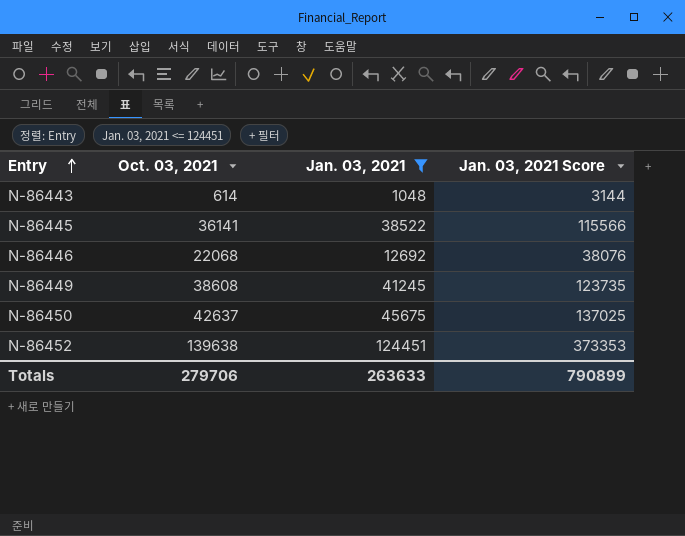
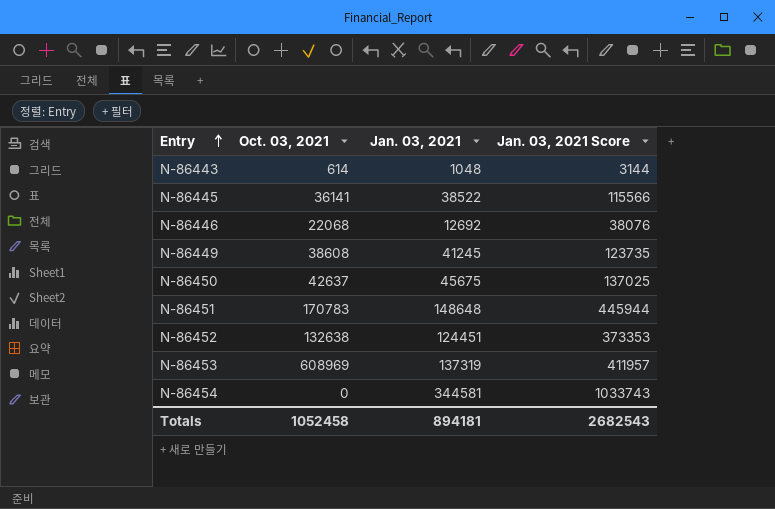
filter: Jan. 03, 2021 <= 124451 -> none
N-86452 | Oct. 03, 2021: 139638 -> 132638
Totals | Oct. 03, 2021: 279706 -> 1052458
Totals | Jan. 03, 2021: 263633 -> 894181
Totals | Jan. 03, 2021 Score: 790899 -> 2682543

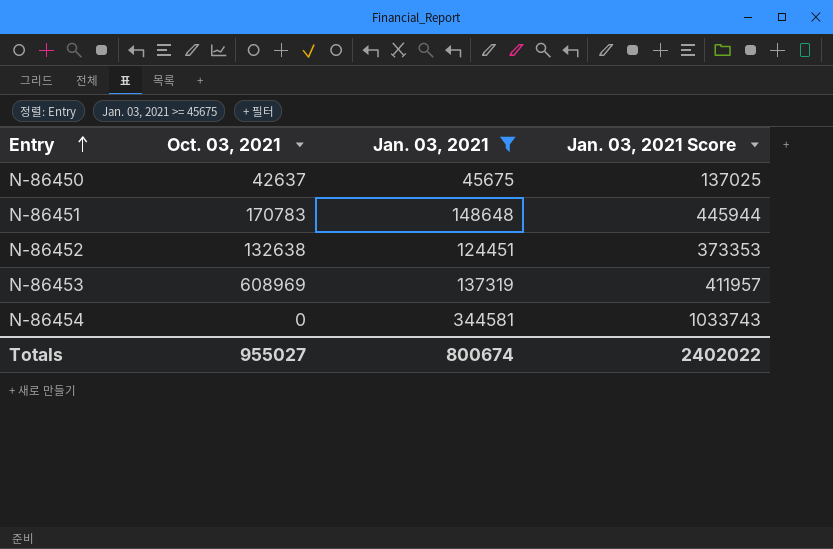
filter: none -> Jan. 03, 2021 >= 45675
Totals | Oct. 03, 2021: 1052458 -> 955027
Totals | Jan. 03, 2021: 894181 -> 800674
Totals | Jan. 03, 2021 Score: 2682543 -> 2402022

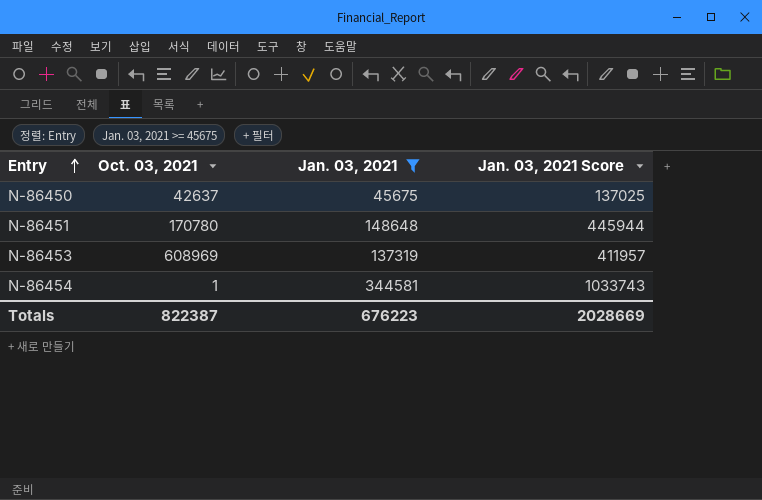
row N-86452: 132638 | 124451 | 373353 -> none
N-86451 | Oct. 03, 2021: 170783 -> 170780
N-86454 | Oct. 03, 2021: 0 -> 1
Totals | Oct. 03, 2021: 955027 -> 822387
Totals | Jan. 03, 2021: 800674 -> 676223
Totals | Jan. 03, 2021 Score: 2402022 -> 2028669

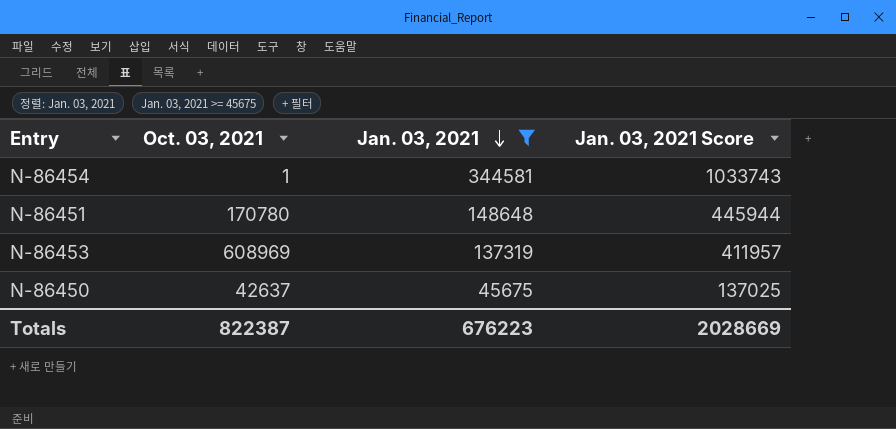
row order: Entry ascending -> Jan. 03, 2021 descending

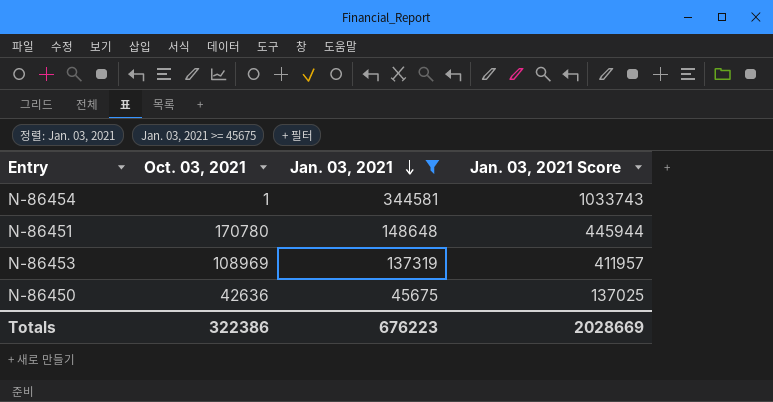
N-86453 | Oct. 03, 2021: 608969 -> 108969
N-86450 | Oct. 03, 2021: 42637 -> 42636
Totals | Oct. 03, 2021: 822387 -> 322386

